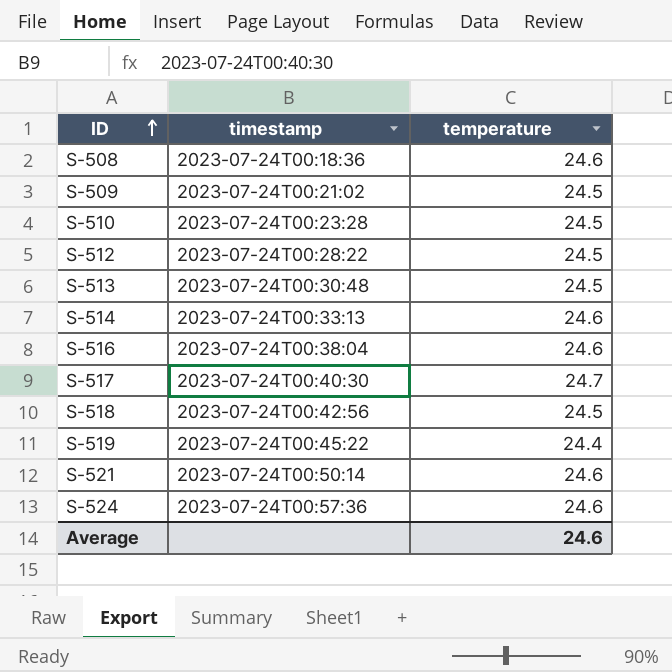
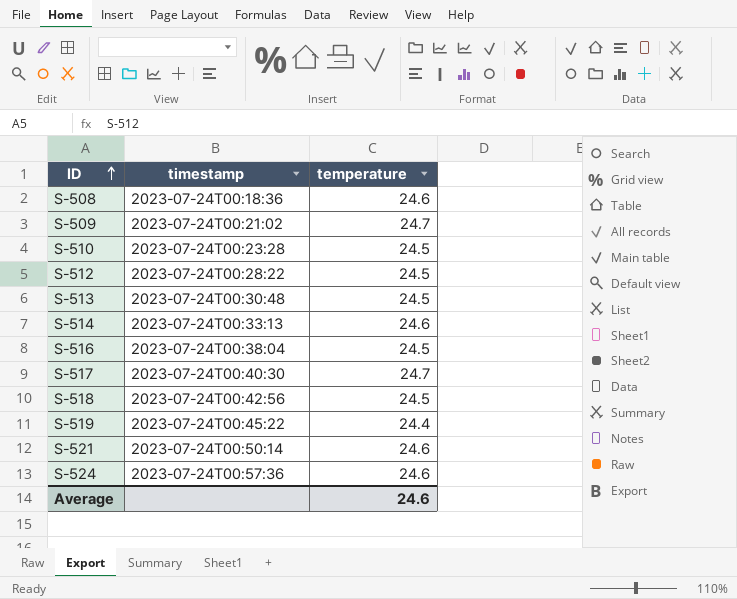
S-509 | temperature: 24.5 -> 24.7
S-516 | temperature: 24.6 -> 24.5

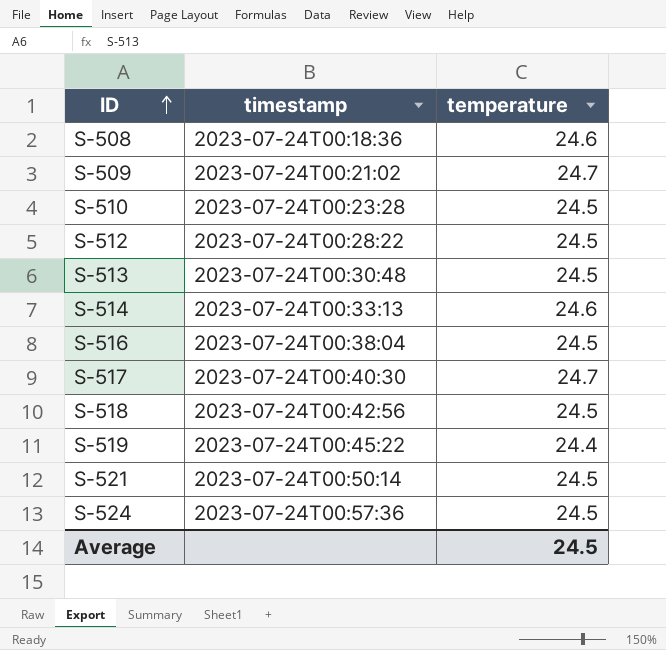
S-521 | temperature: 24.6 -> 24.5
S-524 | temperature: 24.6 -> 24.5
Average | temperature: 24.6 -> 24.5

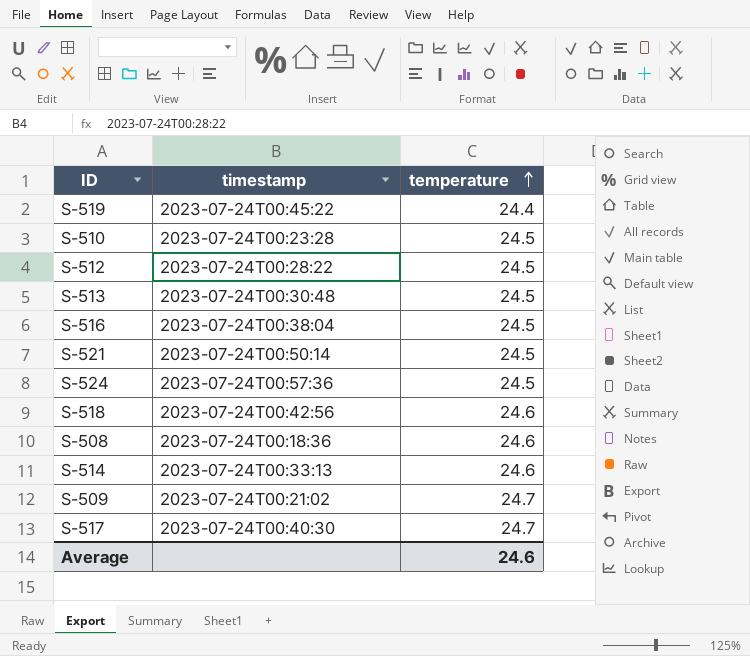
row order: ID ascending -> temperature ascending
S-518 | temperature: 24.5 -> 24.6
Average | temperature: 24.5 -> 24.6

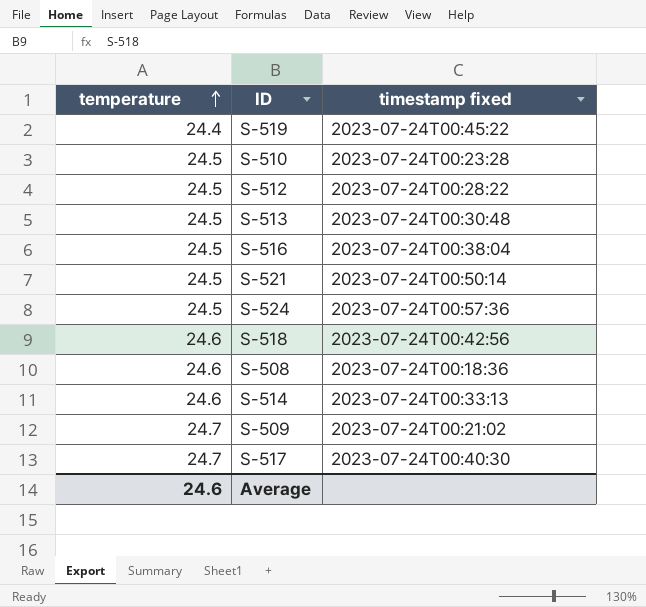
column temperature | position: 3 -> 1
column name: timestamp -> timestamp fixed

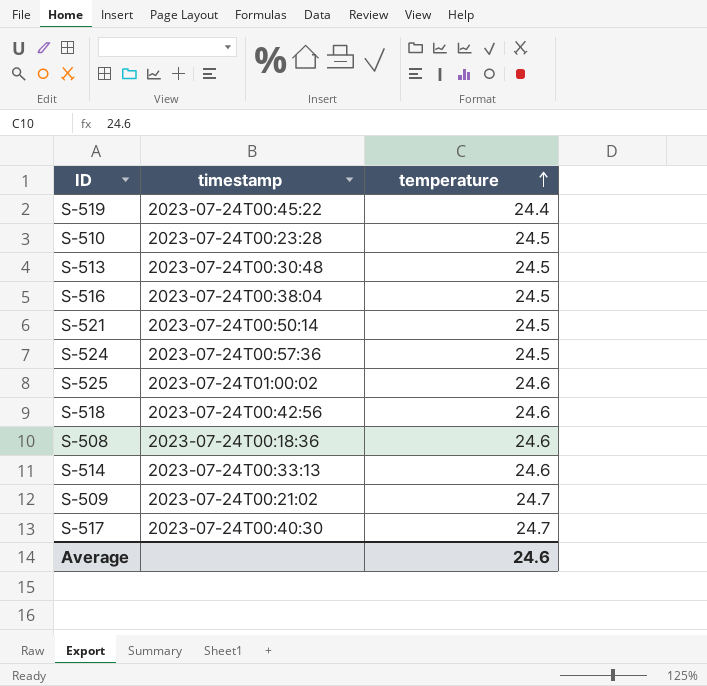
column name: timestamp fixed -> timestamp
column temperature | position: 1 -> 3
row S-512: 24.5 | 2023-07-24T00:28:22 -> none
row S-525: none -> 2023-07-24T01:00:02 | 24.6

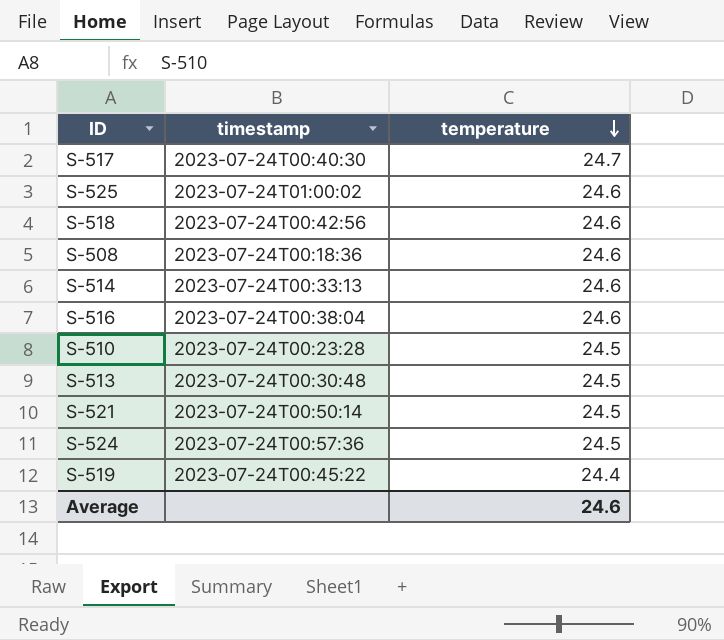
row order: temperature ascending -> temperature descending
row S-509: 2023-07-24T00:21:02 | 24.7 -> none
S-516 | temperature: 24.5 -> 24.6

